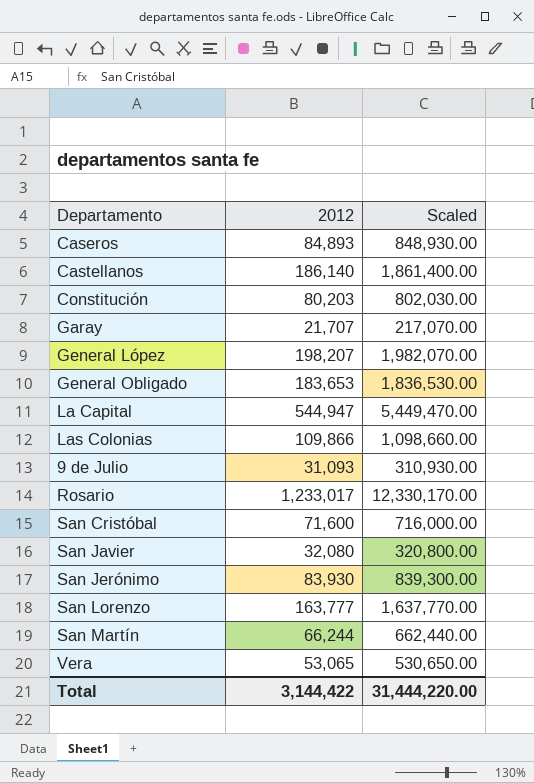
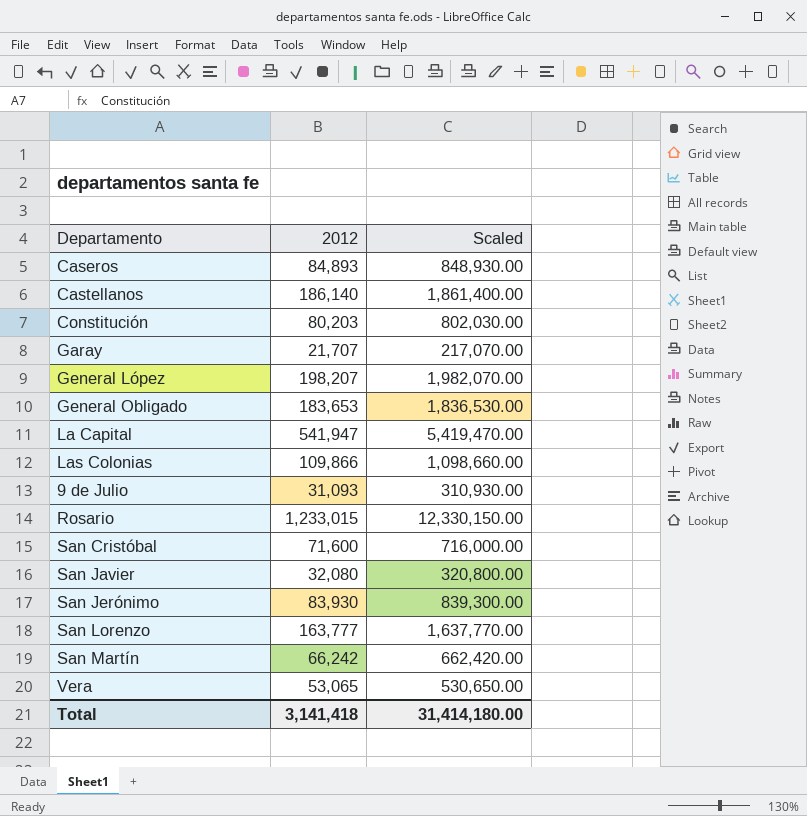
La Capital | 2012: 544,947 -> 541,947
La Capital | Scaled: 5,449,470.00 -> 5,419,470.00
Rosario | 2012: 1,233,017 -> 1,233,015
Rosario | Scaled: 12,330,170.00 -> 12,330,150.00
San Martín | 2012: 66,244 -> 66,242
San Martín | Scaled: 662,440.00 -> 662,420.00
Total | 2012: 3,144,422 -> 3,141,418
Total | Scaled: 31,444,220.00 -> 31,414,180.00

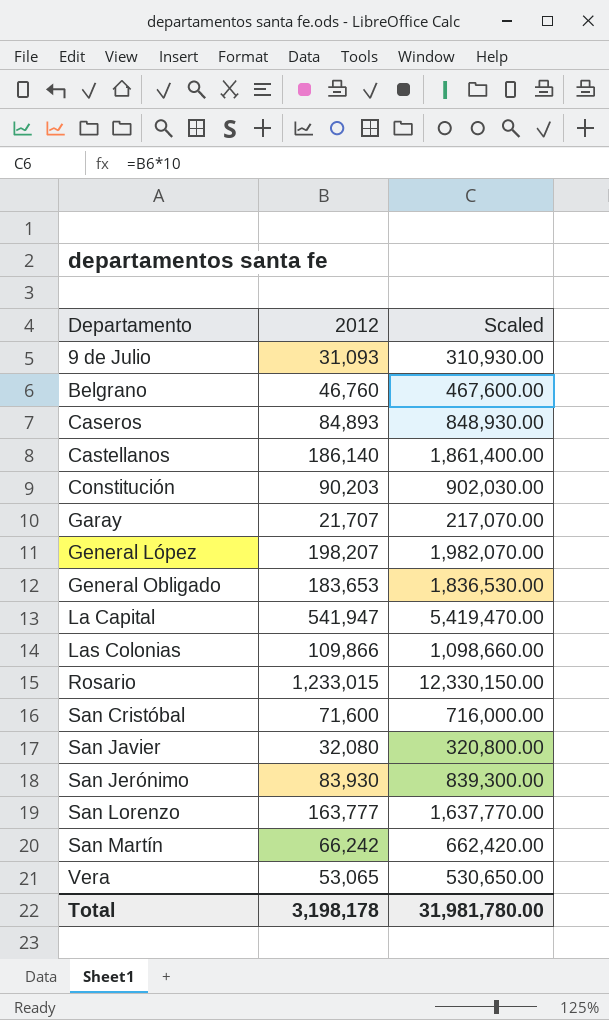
row order: none -> Departamento ascending
row Belgrano: none -> 46,760 | 467,600.00
Constitución | 2012: 80,203 -> 90,203
Constitución | Scaled: 802,030.00 -> 902,030.00
Total | 2012: 3,141,418 -> 3,198,178
Total | Scaled: 31,414,180.00 -> 31,981,780.00

